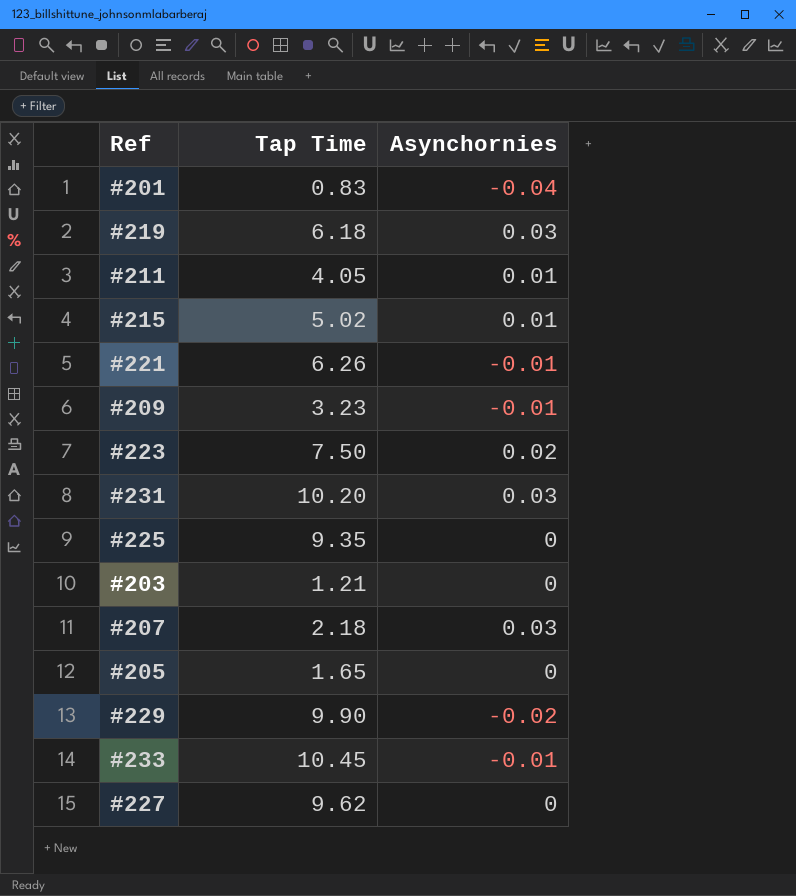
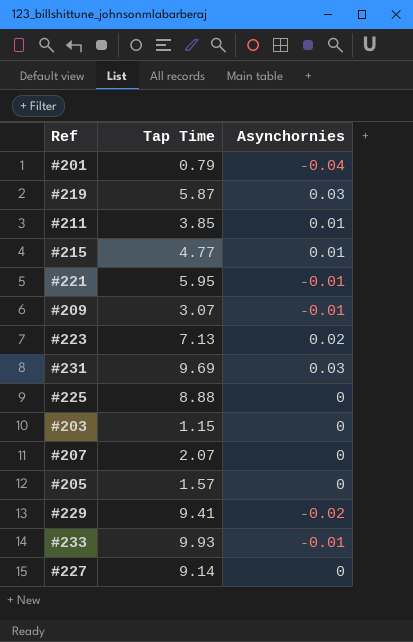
#201 | Tap Time: 0.83 -> 0.79
#219 | Tap Time: 6.18 -> 5.87
#211 | Tap Time: 4.05 -> 3.85
#215 | Tap Time: 5.02 -> 4.77
#221 | Tap Time: 6.26 -> 5.95
#209 | Tap Time: 3.23 -> 3.07
#223 | Tap Time: 7.50 -> 7.13
#231 | Tap Time: 10.20 -> 9.69
#225 | Tap Time: 9.35 -> 8.88
#203 | Tap Time: 1.21 -> 1.15
#207 | Tap Time: 2.18 -> 2.07
#207 | Asynchornies: 0.03 -> 0
#205 | Tap Time: 1.65 -> 1.57
#229 | Tap Time: 9.90 -> 9.41
#233 | Tap Time: 10.45 -> 9.93
#227 | Tap Time: 9.62 -> 9.14

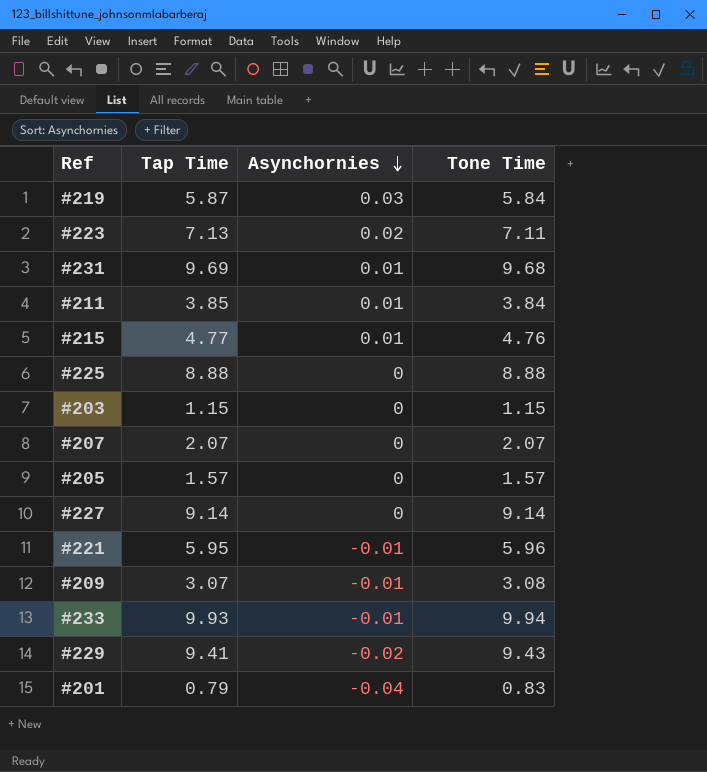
row order: none -> Asynchornies descending
column Tone Time | formula: none -> [Tap Time] - [Asynchornies]
#231 | Asynchornies: 0.03 -> 0.01

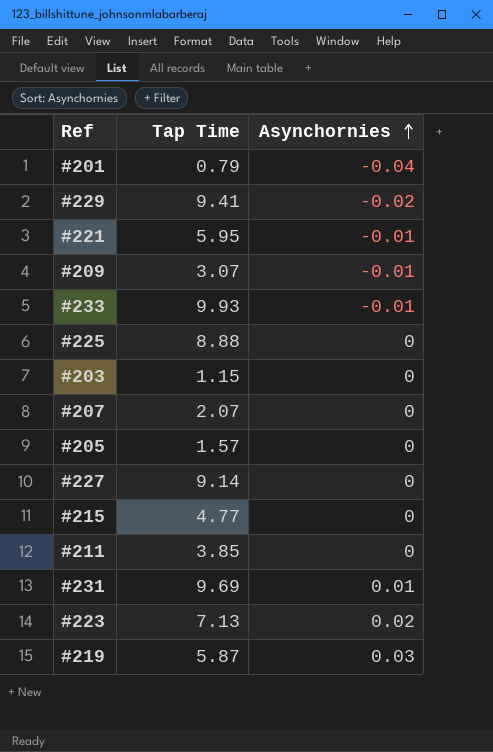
row order: Asynchornies descending -> Asynchornies ascending
column Tone Time | formula: [Tap Time] - [Asynchornies] -> none
#215 | Asynchornies: 0.01 -> 0
#211 | Asynchornies: 0.01 -> 0

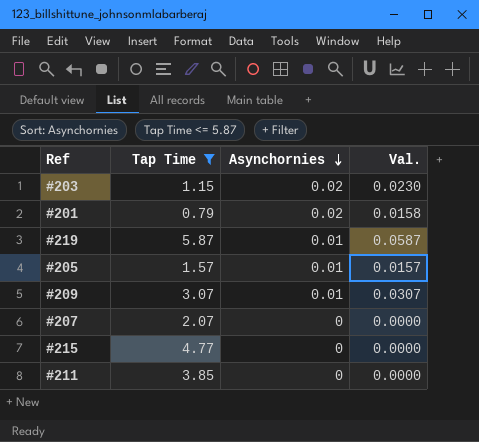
filter: none -> Tap Time <= 5.87
row order: Asynchornies ascending -> Asynchornies descending
column Val. | formula: none -> [Tap Time] * [Asynchornies]
#203 | Asynchornies: 0 -> 0.02
#201 | Asynchornies: -0.04 -> 0.02
#219 | Asynchornies: 0.03 -> 0.01
#205 | Asynchornies: 0 -> 0.01
#209 | Asynchornies: -0.01 -> 0.01

